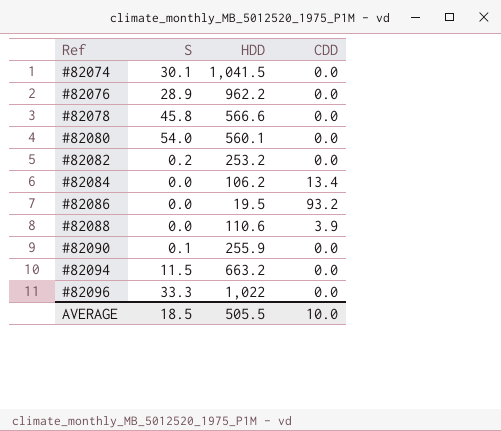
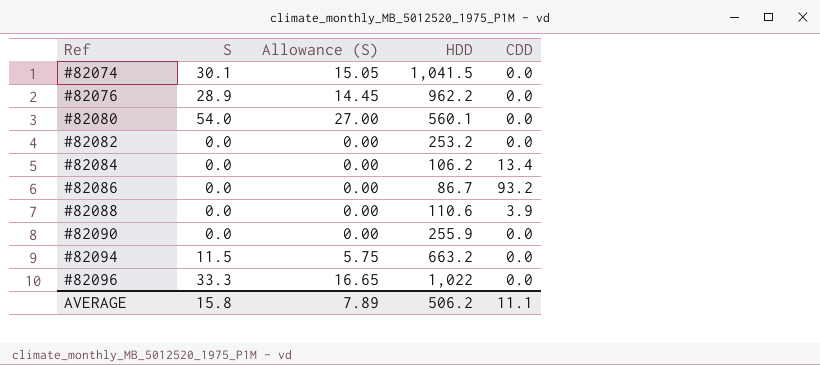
column Allowance (S) | formula: none -> [S] * 0.5
row #82078: 45.8 | 566.6 | 0.0 -> none
#82082 | S: 0.2 -> 0.0
#82086 | HDD: 19.5 -> 86.7
#82090 | S: 0.1 -> 0.0
AVERAGE | S: 18.5 -> 15.8
AVERAGE | HDD: 505.5 -> 506.2
AVERAGE | CDD: 10.0 -> 11.1

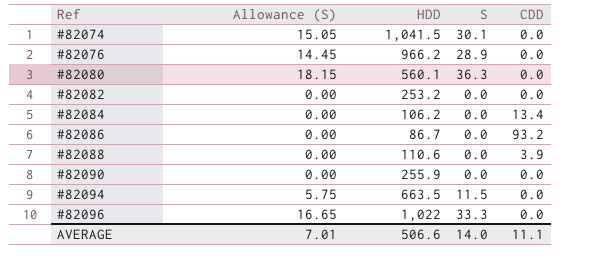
column S | position: 2 -> 4
#82076 | HDD: 962.2 -> 966.2
#82080 | Allowance (S): 27.00 -> 18.15
#82080 | S: 54.0 -> 36.3
#82094 | HDD: 663.2 -> 663.5
AVERAGE | Allowance (S): 7.89 -> 7.01
AVERAGE | HDD: 506.2 -> 506.6
AVERAGE | S: 15.8 -> 14.0

